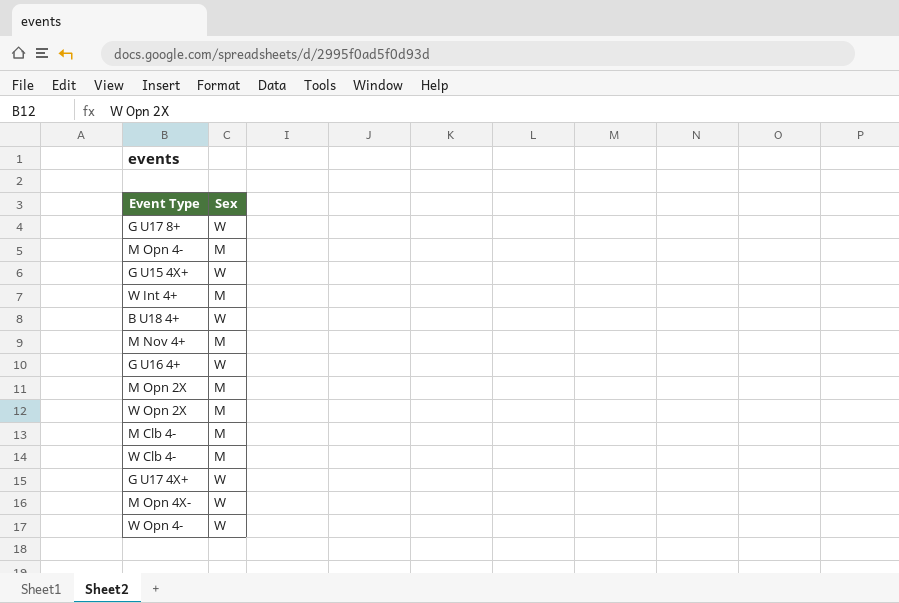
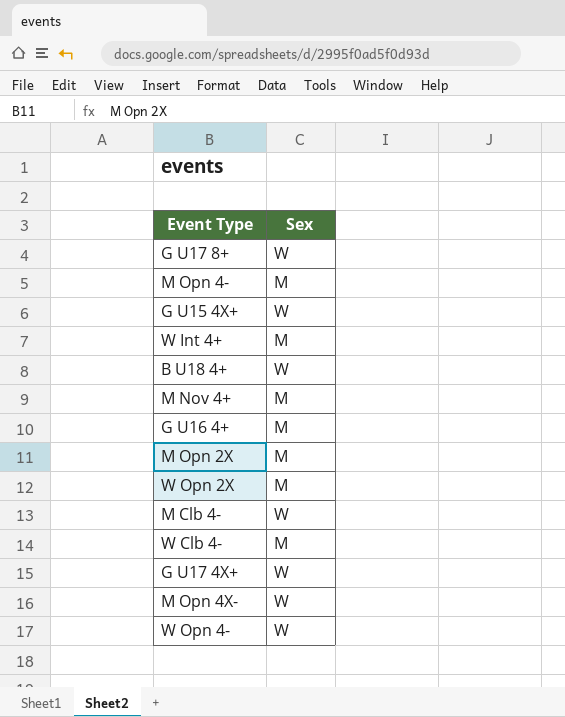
G U16 4+ | Sex: W -> M
M Clb 4- | Sex: M -> W

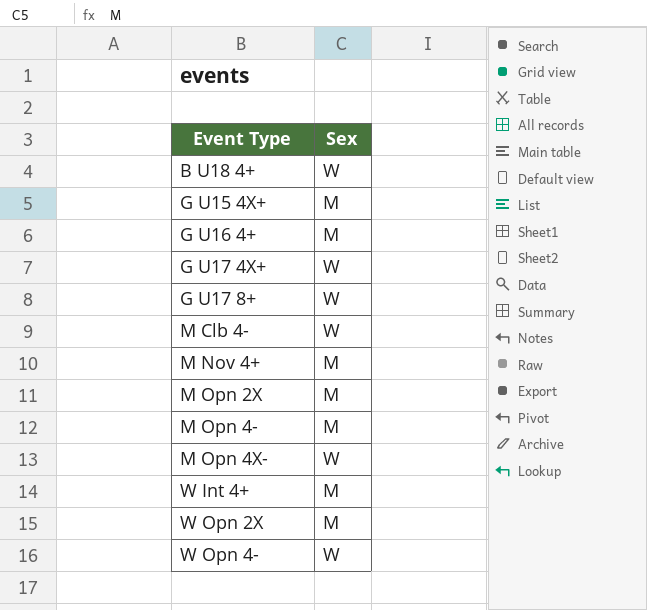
row order: none -> Event Type ascending
row W Clb 4-: M -> none
G U15 4X+ | Sex: W -> M

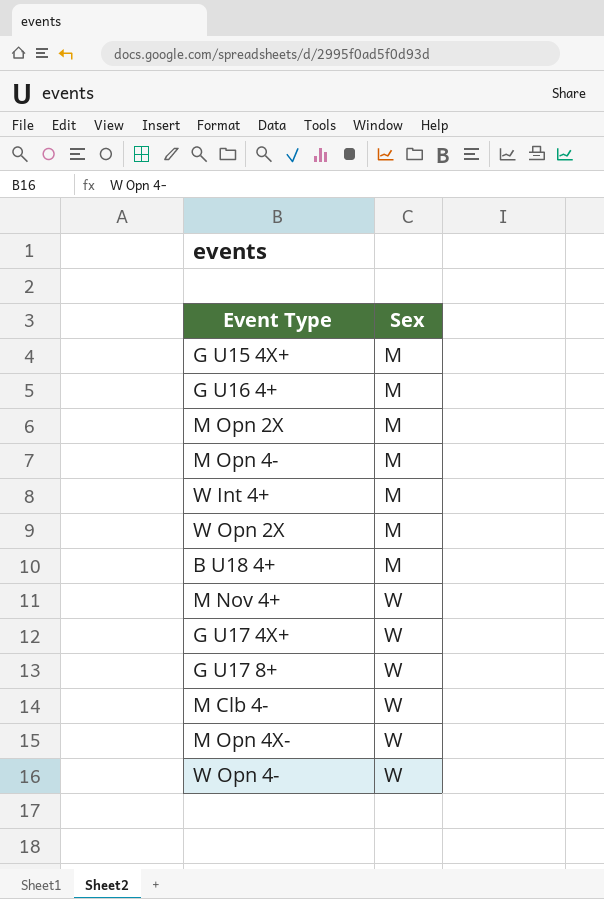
row order: Event Type ascending -> Sex ascending
B U18 4+ | Sex: W -> M
M Nov 4+ | Sex: M -> W

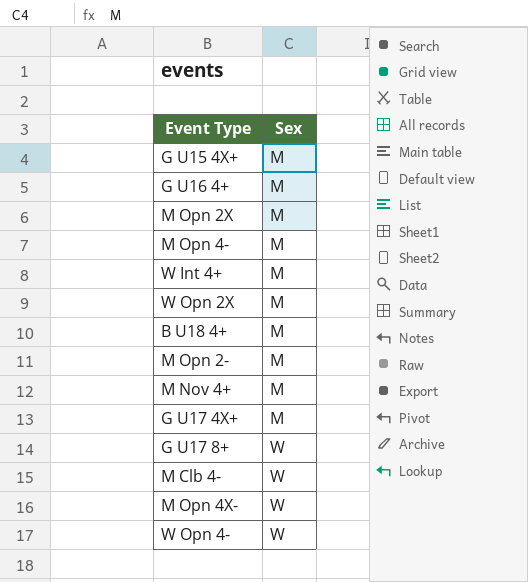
row M Opn 2-: none -> M
M Nov 4+ | Sex: W -> M
G U17 4X+ | Sex: W -> M

